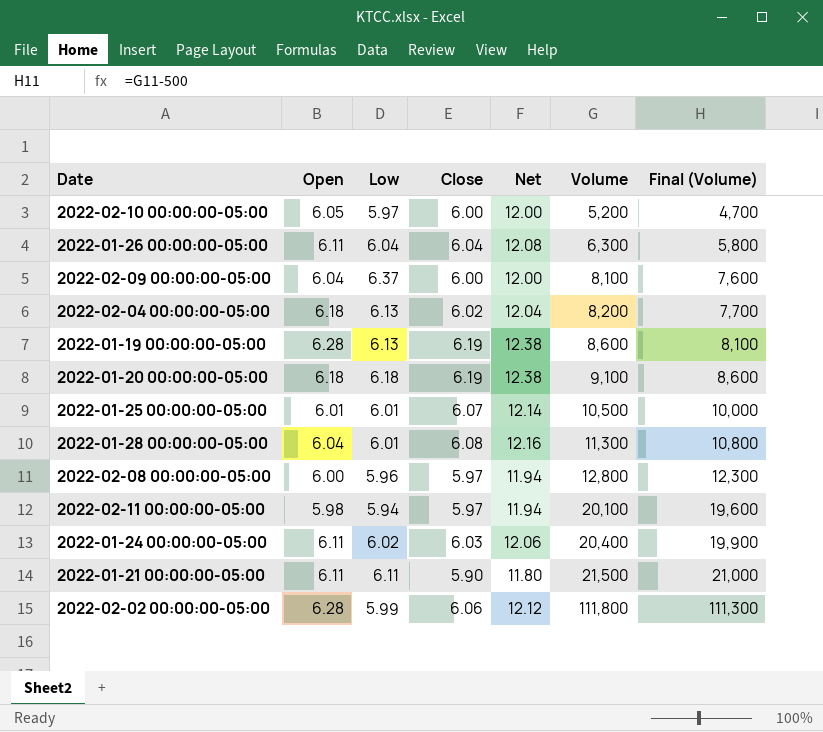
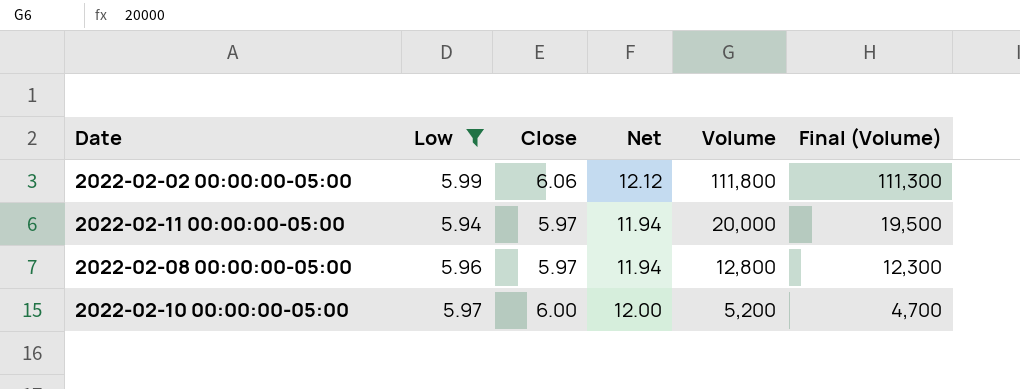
filter: none -> Low <= 5.99
row order: Volume ascending -> Volume descending
column Open | position: 2 -> none
2022-02-11 00:00:00-05:00 | Volume: 20,100 -> 20,000
2022-02-11 00:00:00-05:00 | Final (Volume): 19,600 -> 19,500

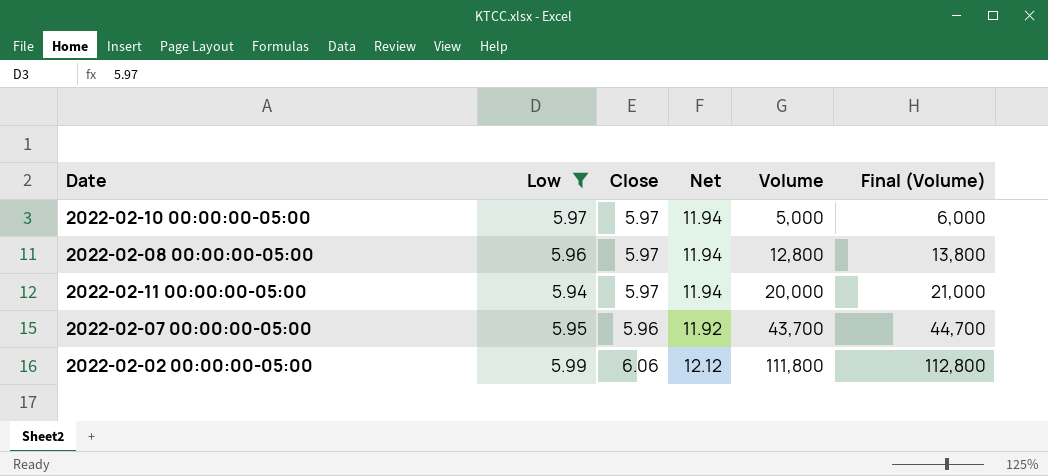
row order: Volume descending -> Volume ascending
column Final (Volume) | formula: [Volume] - 500 -> [Volume] + 1000
2022-02-10 00:00:00-05:00 | Close: 6.00 -> 5.97
2022-02-10 00:00:00-05:00 | Net: 12.00 -> 11.94
2022-02-10 00:00:00-05:00 | Volume: 5,200 -> 5,000
row 2022-02-07 00:00:00-05:00: none -> 5.95 | 5.96 | 11.92 | 43,700 | 44,700

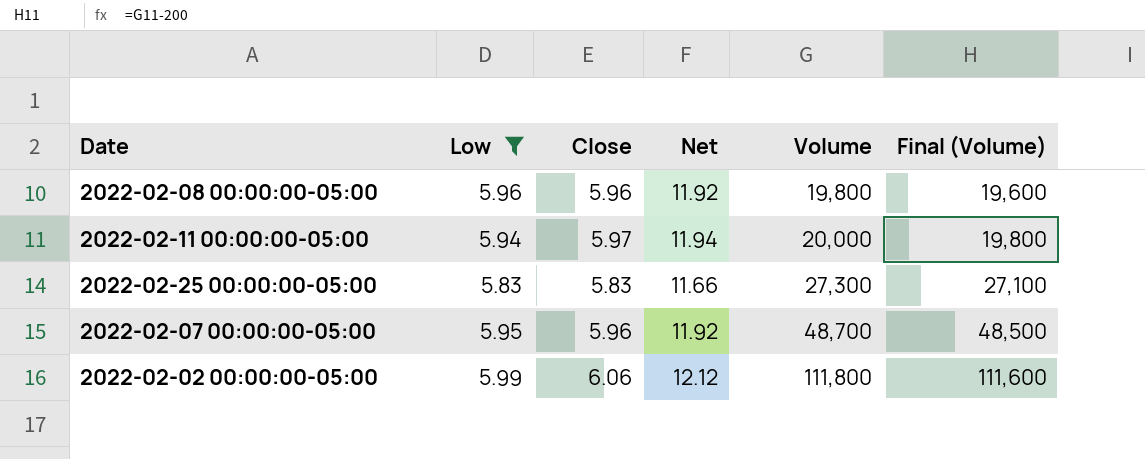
column Final (Volume) | formula: [Volume] + 1000 -> [Volume] - 200
row 2022-02-10 00:00:00-05:00: 5.97 | 5.97 | 11.94 | 5,000 | 6,000 -> none
2022-02-08 00:00:00-05:00 | Close: 5.97 -> 5.96
2022-02-08 00:00:00-05:00 | Net: 11.94 -> 11.92
2022-02-08 00:00:00-05:00 | Volume: 12,800 -> 19,800
row 2022-02-25 00:00:00-05:00: none -> 5.83 | 5.83 | 11.66 | 27,300 | 27,100
2022-02-07 00:00:00-05:00 | Volume: 43,700 -> 48,700

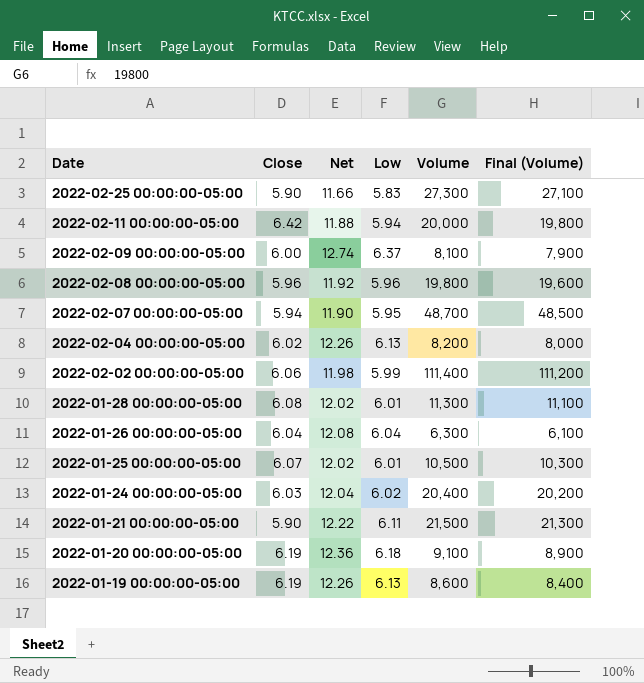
filter: Low <= 5.99 -> none
row order: Volume ascending -> Date descending
column Net | formula: [Close] * 2 -> [Low] * 2
column Low | position: 2 -> 4
2022-02-25 00:00:00-05:00 | Close: 5.83 -> 5.90
2022-02-11 00:00:00-05:00 | Close: 5.97 -> 6.42
2022-02-07 00:00:00-05:00 | Close: 5.96 -> 5.94
2022-02-02 00:00:00-05:00 | Volume: 111,800 -> 111,400
2022-02-02 00:00:00-05:00 | Final (Volume): 111,600 -> 111,200

